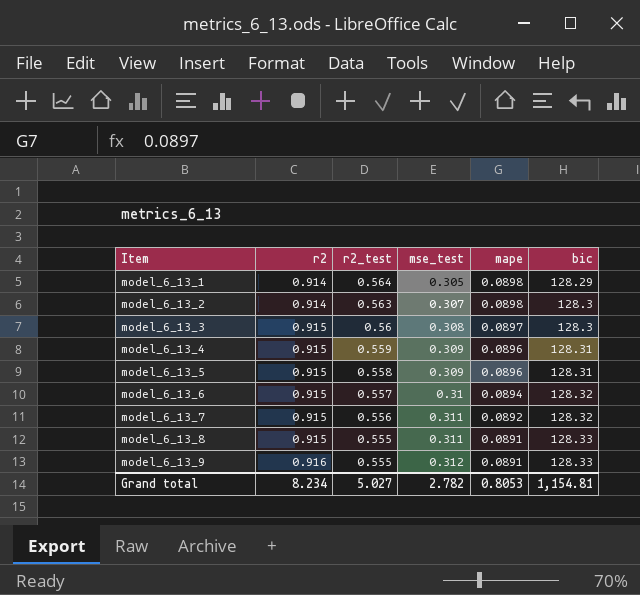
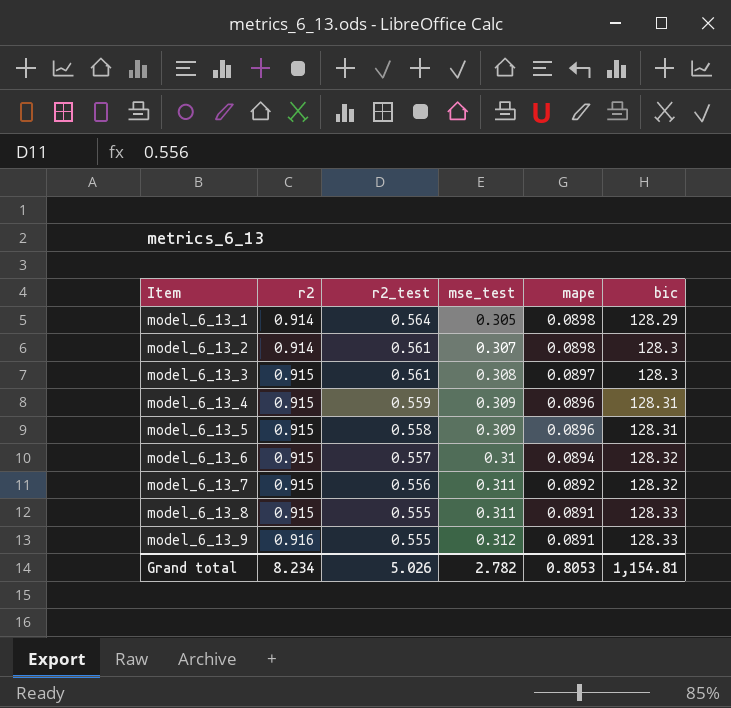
model_6_13_2 | r2_test: 0.563 -> 0.561
model_6_13_3 | r2_test: 0.56 -> 0.561
Grand total | r2_test: 5.027 -> 5.026

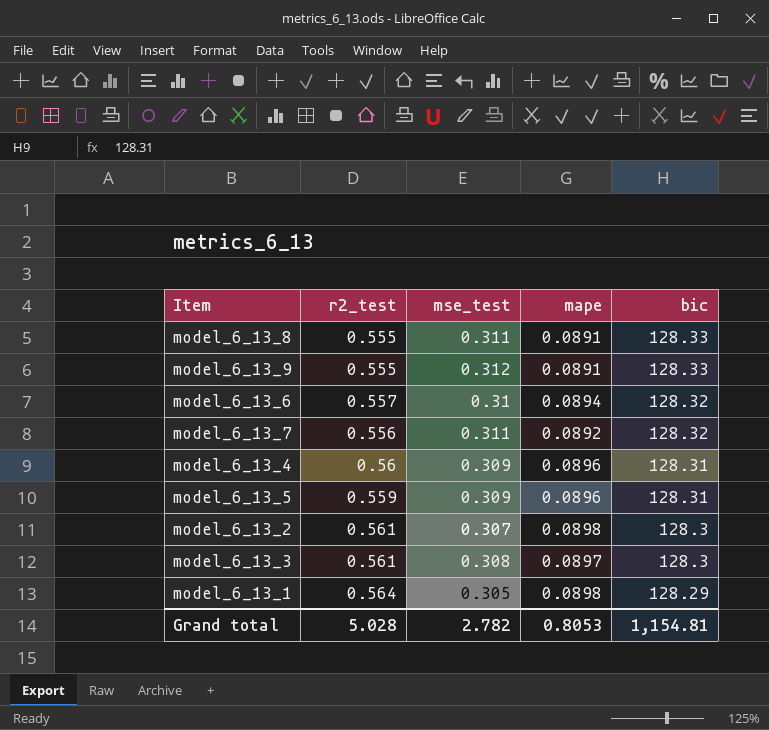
row order: Item ascending -> bic descending
column r2 | position: 2 -> none
model_6_13_4 | r2_test: 0.559 -> 0.56
model_6_13_5 | r2_test: 0.558 -> 0.559
Grand total | r2_test: 5.026 -> 5.028

